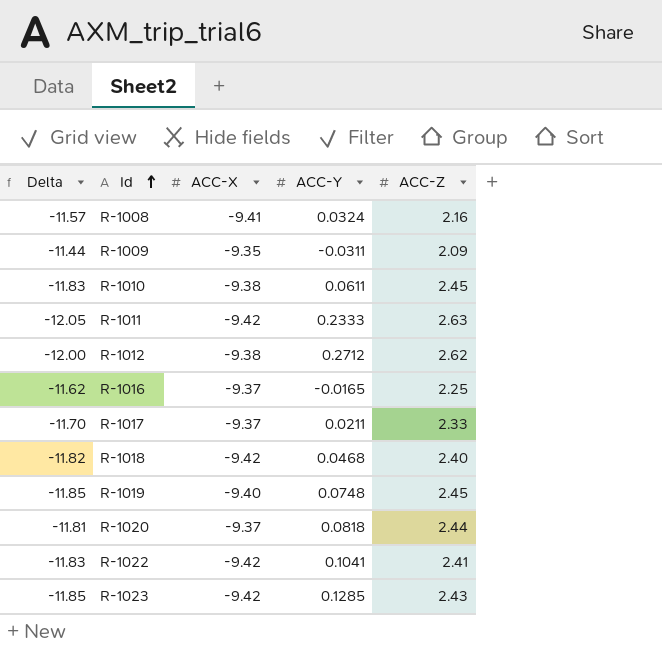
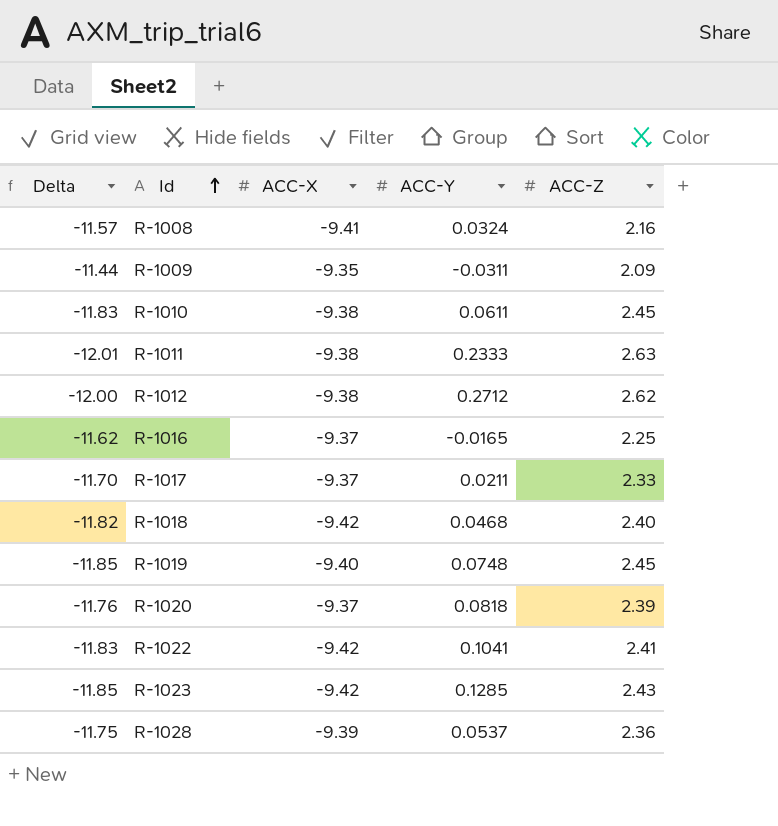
R-1011 | Delta: -12.05 -> -12.01
R-1011 | ACC-X: -9.42 -> -9.38
R-1020 | Delta: -11.81 -> -11.76
R-1020 | ACC-Z: 2.44 -> 2.39
row R-1028: none -> -11.75 | -9.39 | 0.0537 | 2.36

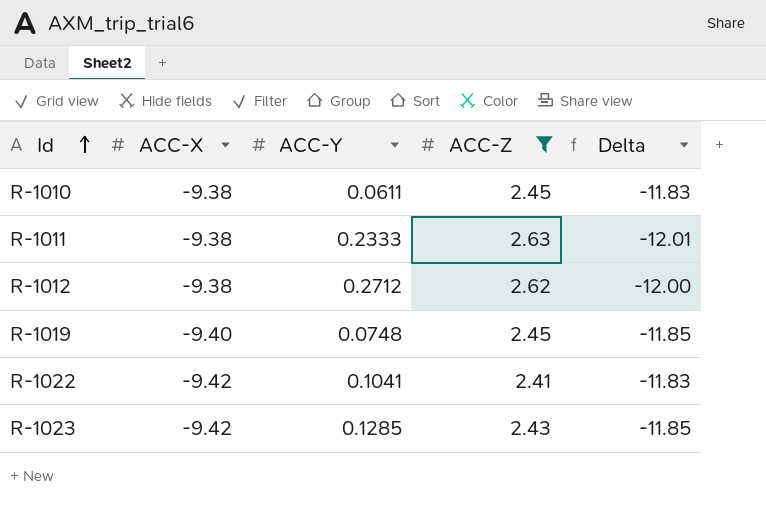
filter: none -> ACC-Z >= 2.41
column Delta | position: 1 -> 5

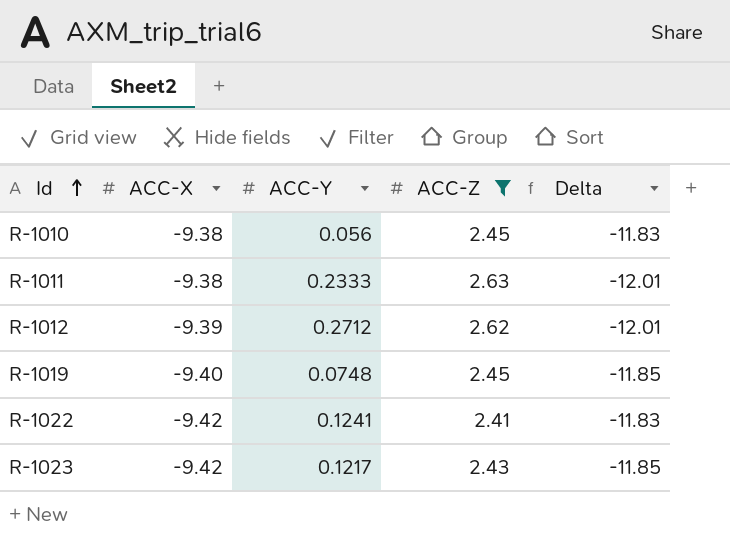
R-1010 | ACC-Y: 0.0611 -> 0.056
R-1012 | ACC-X: -9.38 -> -9.39
R-1012 | Delta: -12.00 -> -12.01
R-1022 | ACC-Y: 0.1041 -> 0.1241
R-1023 | ACC-Y: 0.1285 -> 0.1217

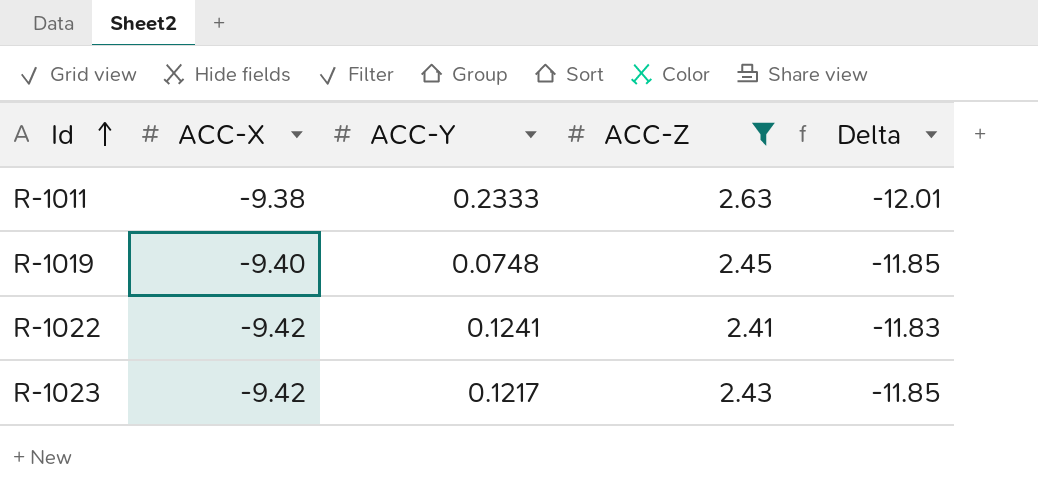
row R-1010: -9.38 | 0.056 | 2.45 | -11.83 -> none
row R-1012: -9.39 | 0.2712 | 2.62 | -12.01 -> none

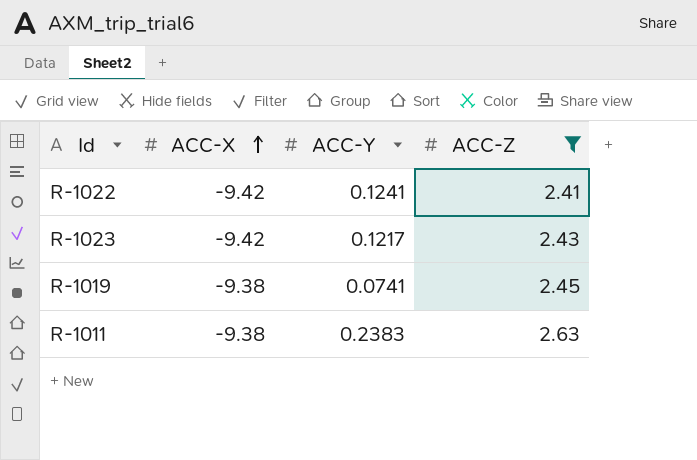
row order: Id ascending -> ACC-X ascending
column Delta | formula: [ACC-X] - [ACC-Z] -> none
R-1019 | ACC-X: -9.40 -> -9.38
R-1019 | ACC-Y: 0.0748 -> 0.0741
R-1011 | ACC-Y: 0.2333 -> 0.2383

